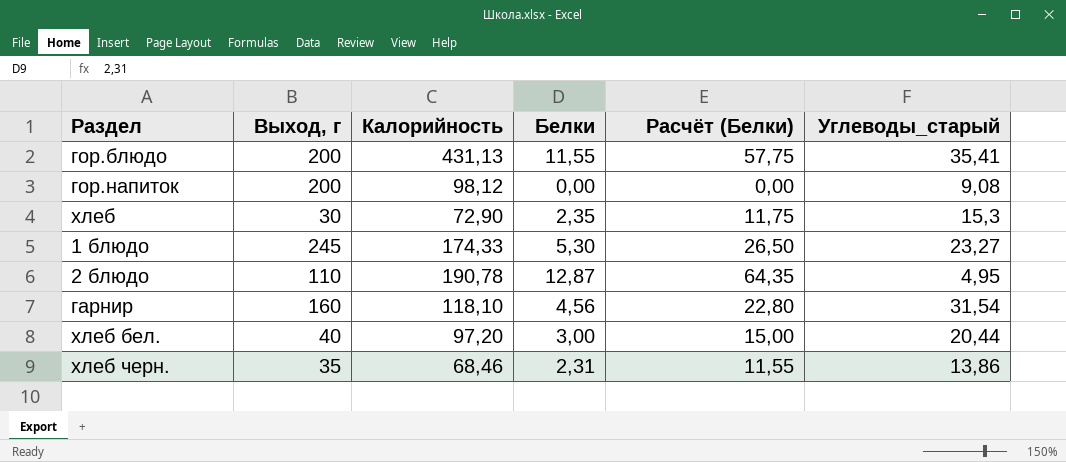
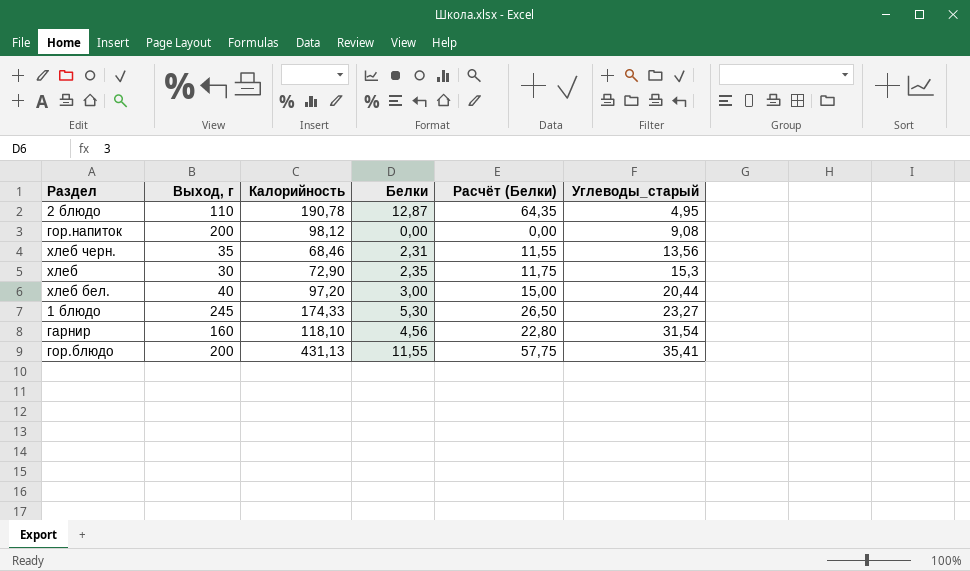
row order: none -> Углеводы_старый ascending
хлеб черн. | Углеводы_старый: 13,86 -> 13,56

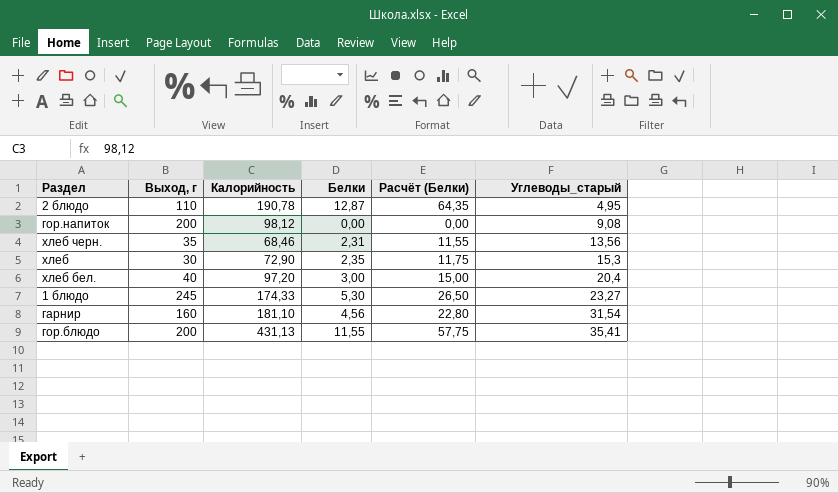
хлеб бел. | Углеводы_старый: 20,44 -> 20,4
гарнир | Калорийность: 118,10 -> 181,10

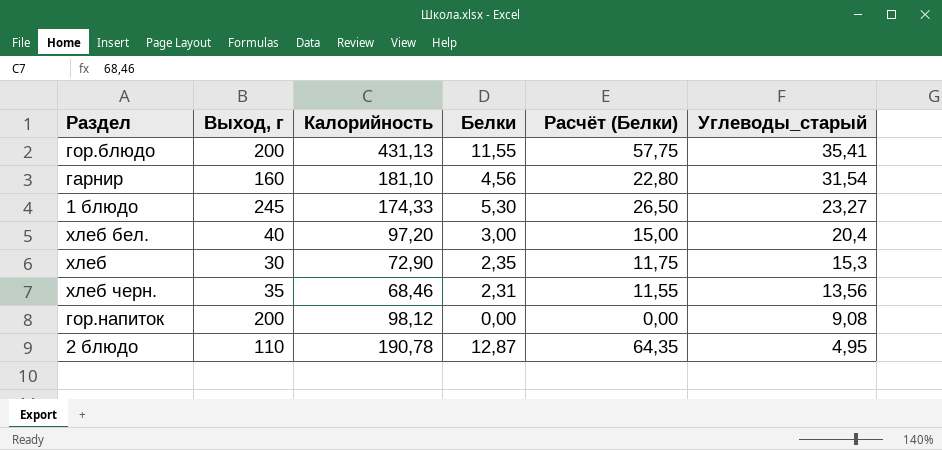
row order: Углеводы_старый ascending -> Углеводы_старый descending

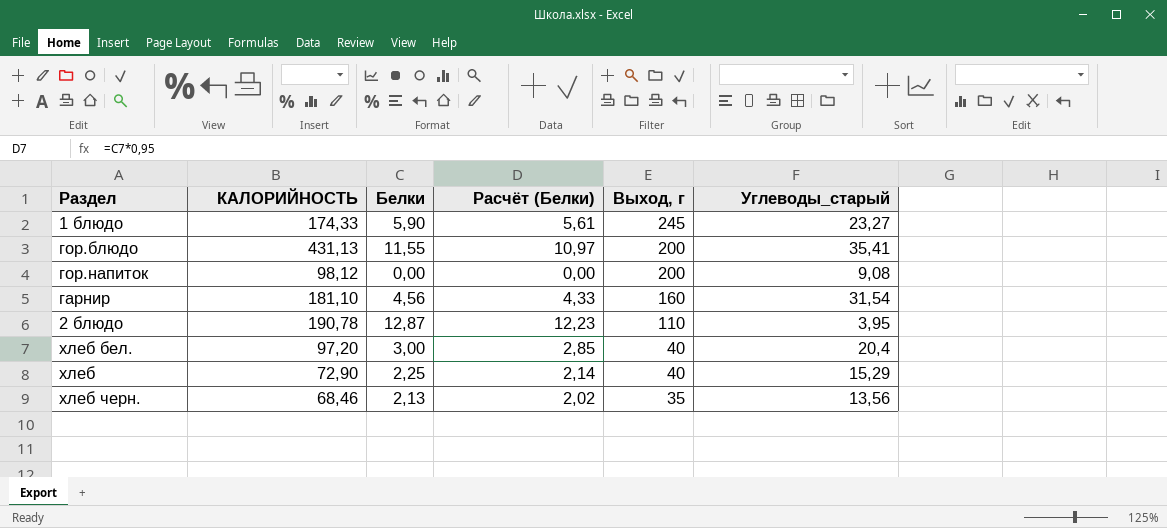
row order: Углеводы_старый descending -> Выход, г descending
column name: Калорийность -> КАЛОРИЙНОСТЬ
column Расчёт (Белки) | formula: [Белки] * 5 -> [Белки] * 0,95
column Выход, г | position: 2 -> 5
1 блюдо | Белки: 5,30 -> 5,90
2 блюдо | Углеводы_старый: 4,95 -> 3,95
хлеб | Белки: 2,35 -> 2,25
хлеб | Выход, г: 30 -> 40
хлеб | Углеводы_старый: 15,3 -> 15,29
хлеб черн. | Белки: 2,31 -> 2,13

